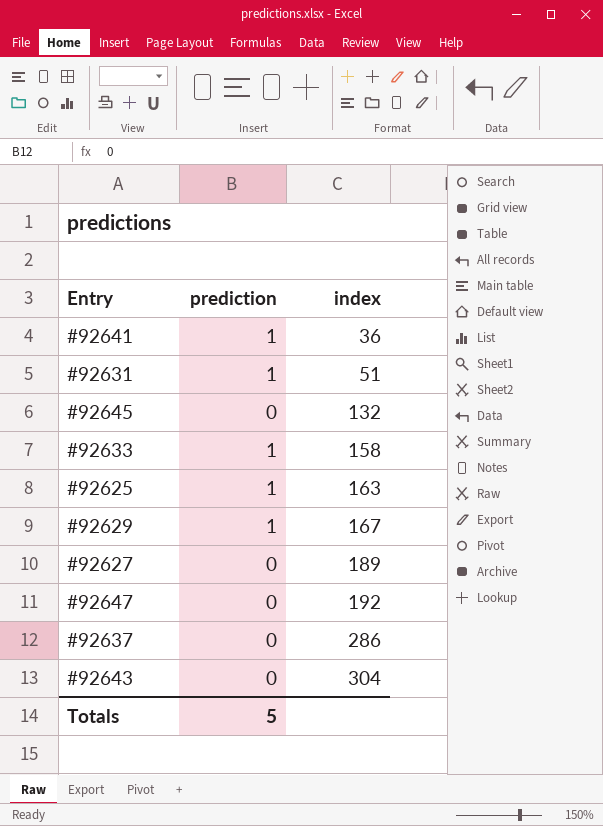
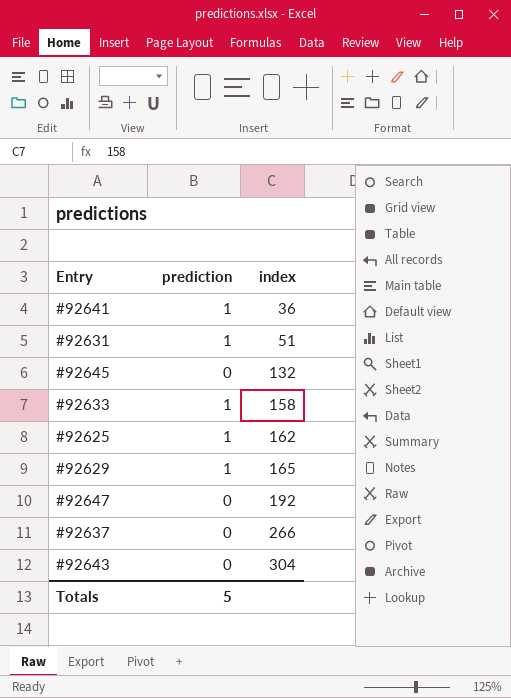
row #92627: 0 | 189 -> none
#92625 | index: 163 -> 162
#92629 | index: 167 -> 165
#92637 | index: 286 -> 266

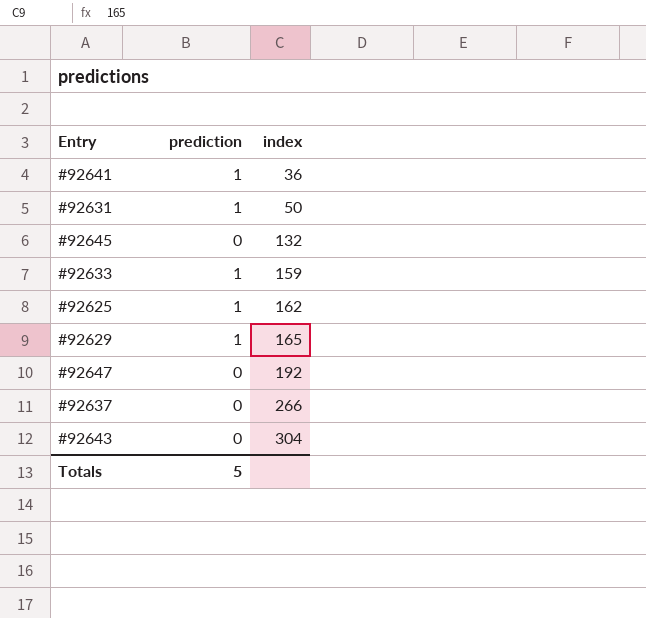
#92631 | index: 51 -> 50
#92633 | index: 158 -> 159

